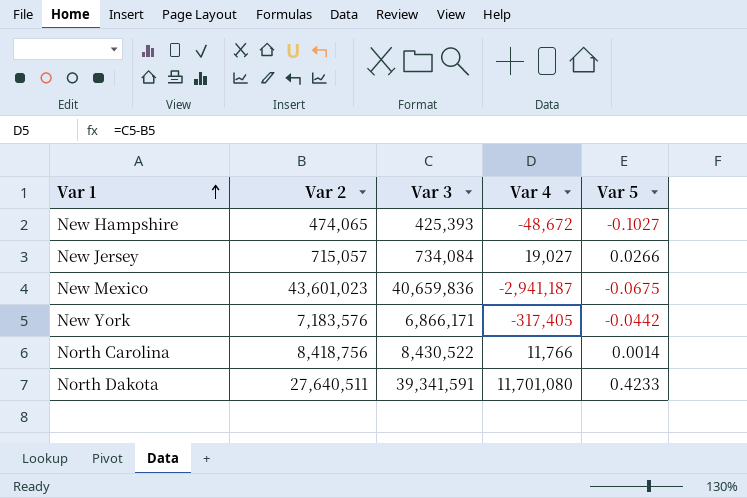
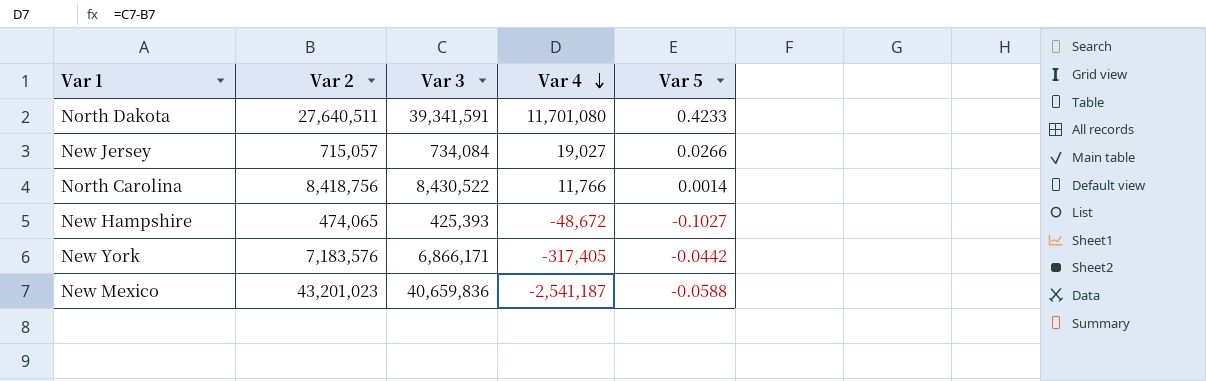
row order: Var 1 ascending -> Var 4 descending
New Mexico | Var 2: 43,601,023 -> 43,201,023
New Mexico | Var 4: -2,941,187 -> -2,541,187
New Mexico | Var 5: -0.0675 -> -0.0588

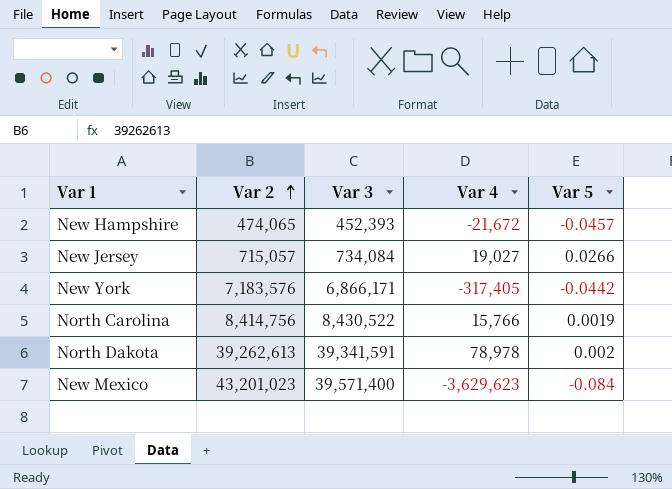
row order: Var 4 descending -> Var 2 ascending
New Hampshire | Var 3: 425,393 -> 452,393
New Hampshire | Var 4: -48,672 -> -21,672
New Hampshire | Var 5: -0.1027 -> -0.0457
North Carolina | Var 2: 8,418,756 -> 8,414,756
North Carolina | Var 4: 11,766 -> 15,766
North Carolina | Var 5: 0.0014 -> 0.0019
North Dakota | Var 2: 27,640,511 -> 39,262,613
North Dakota | Var 4: 11,701,080 -> 78,978
North Dakota | Var 5: 0.4233 -> 0.002
New Mexico | Var 3: 40,659,836 -> 39,571,400
New Mexico | Var 4: -2,541,187 -> -3,629,623
New Mexico | Var 5: -0.0588 -> -0.084

